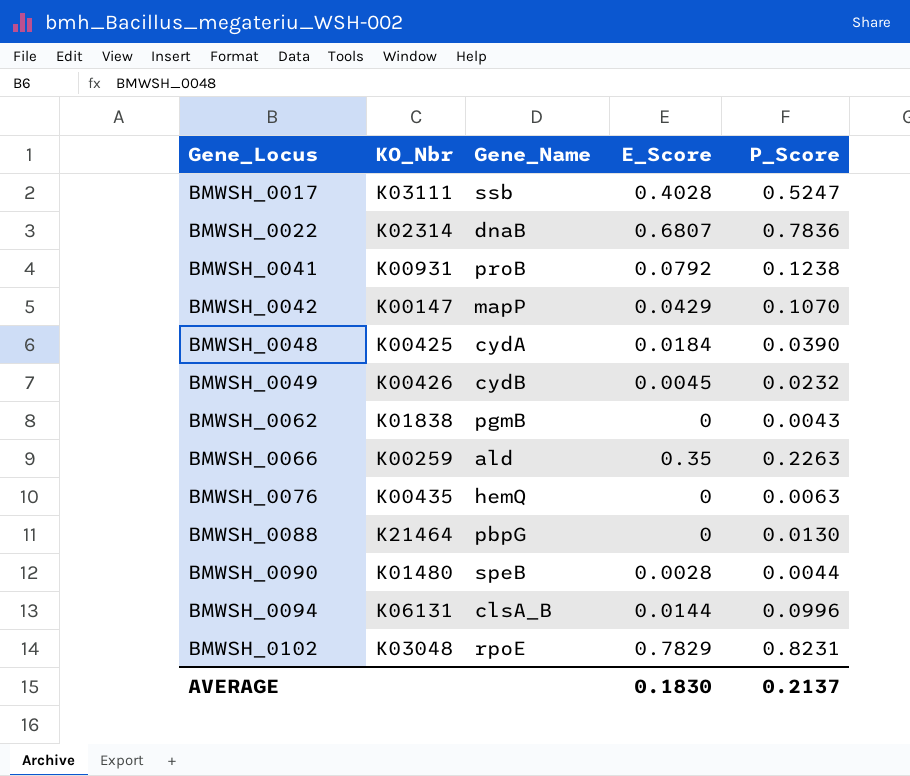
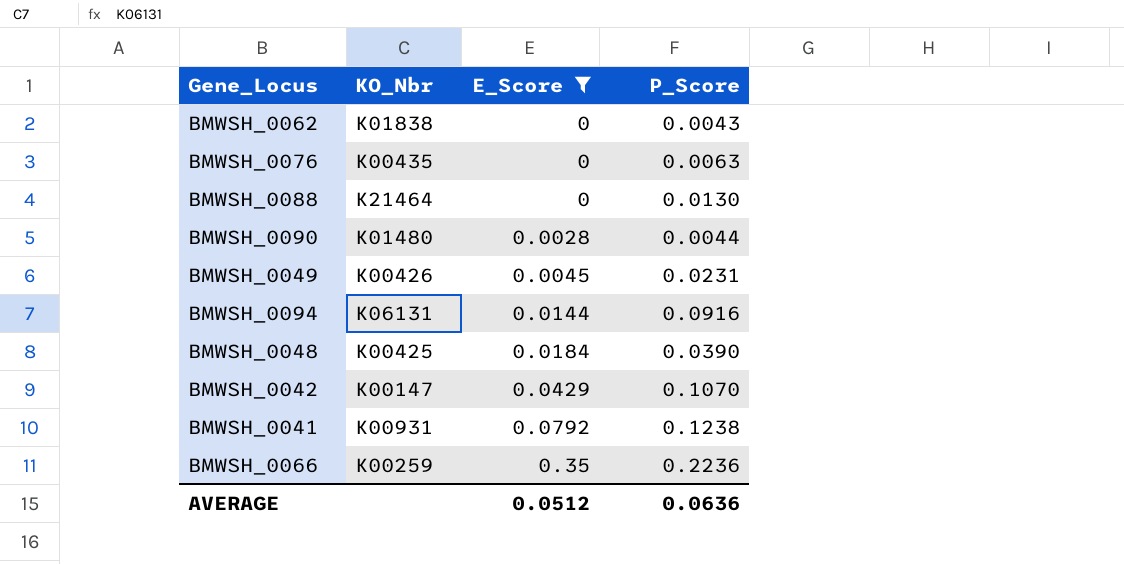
filter: none -> E_Score <= 0.35
row order: Gene_Locus ascending -> E_Score ascending
column Gene_Name | position: 3 -> none
BMWSH_0049 | P_Score: 0.0232 -> 0.0231
BMWSH_0094 | P_Score: 0.0996 -> 0.0916
BMWSH_0066 | P_Score: 0.2263 -> 0.2236
AVERAGE | E_Score: 0.1830 -> 0.0512
AVERAGE | P_Score: 0.2137 -> 0.0636

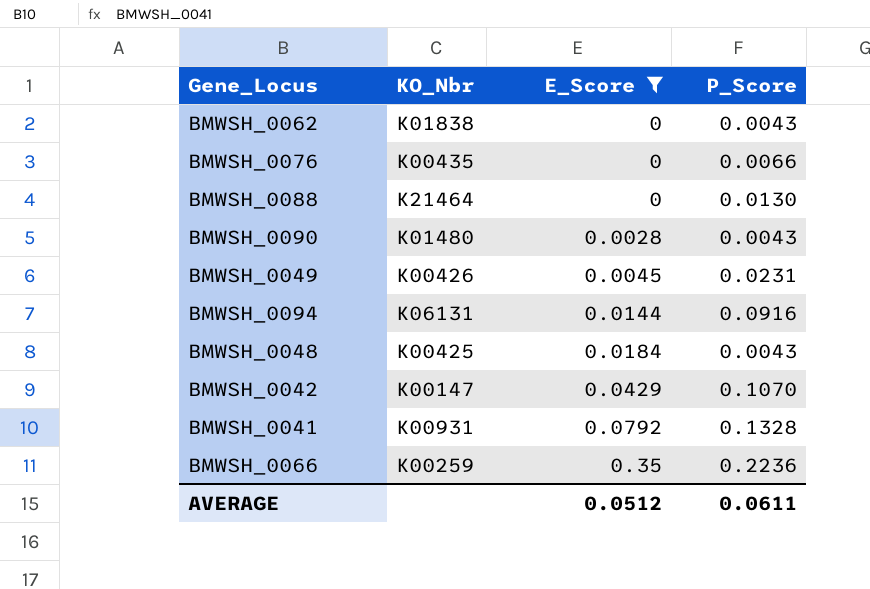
BMWSH_0076 | P_Score: 0.0063 -> 0.0066
BMWSH_0090 | P_Score: 0.0044 -> 0.0043
BMWSH_0048 | P_Score: 0.0390 -> 0.0043
BMWSH_0041 | P_Score: 0.1238 -> 0.1328
AVERAGE | P_Score: 0.0636 -> 0.0611

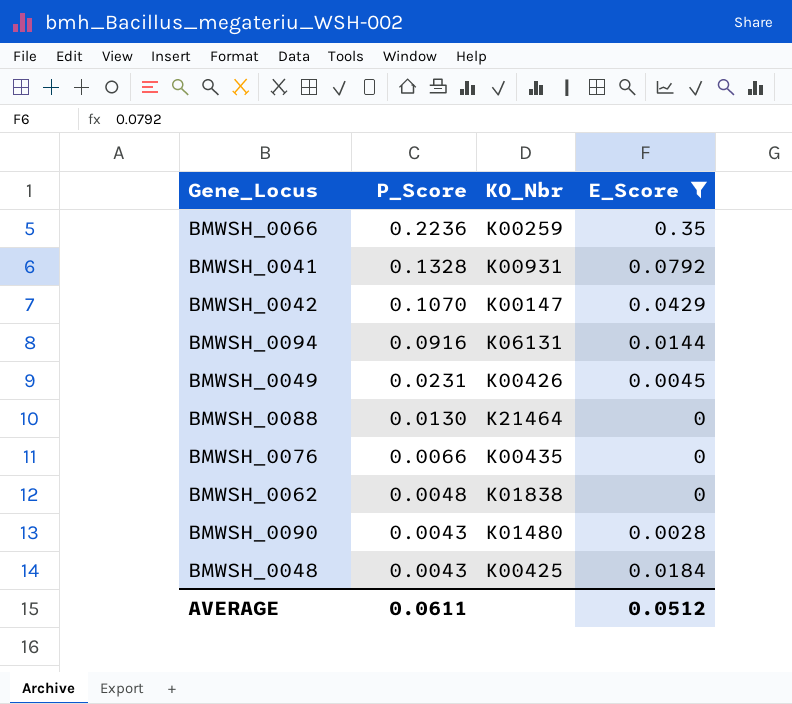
row order: E_Score ascending -> P_Score descending
column P_Score | position: 4 -> 2
BMWSH_0062 | P_Score: 0.0043 -> 0.0048

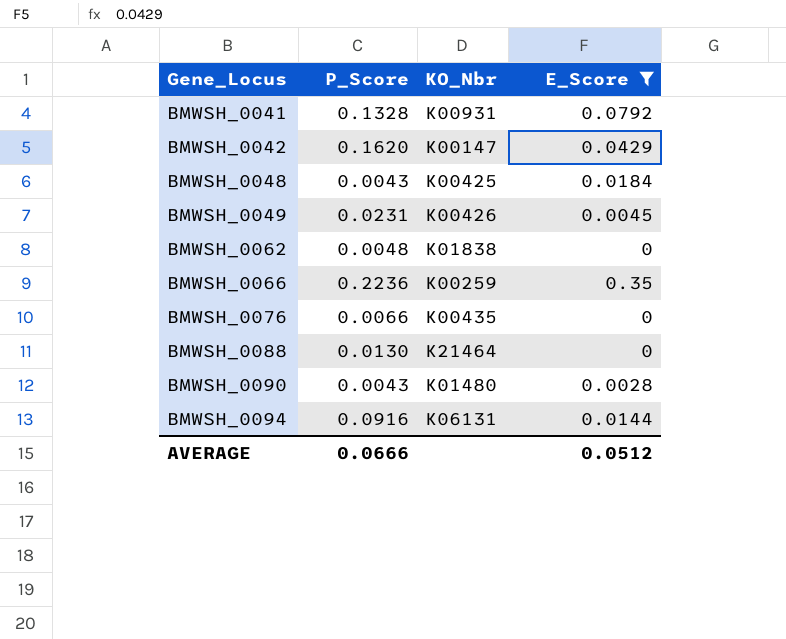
row order: P_Score descending -> Gene_Locus ascending
BMWSH_0042 | P_Score: 0.1070 -> 0.1620
AVERAGE | P_Score: 0.0611 -> 0.0666

